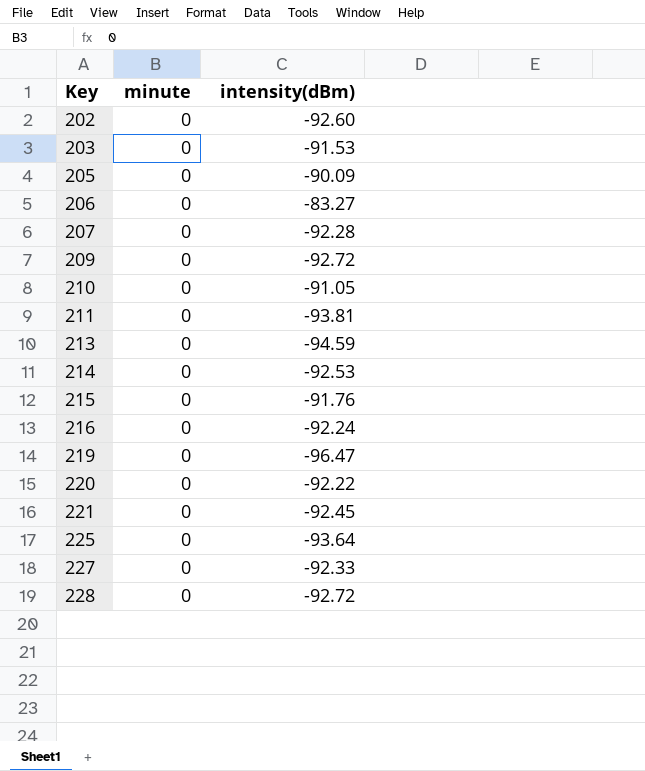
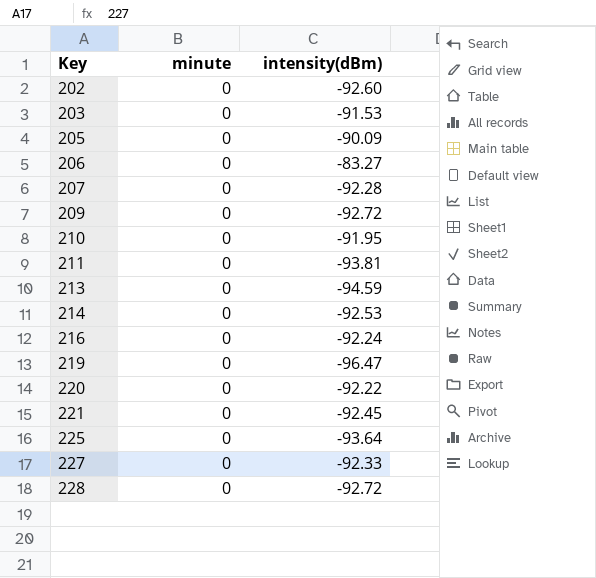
row 215: 0 | -91.76 -> none
210 | intensity(dBm): -91.05 -> -91.95

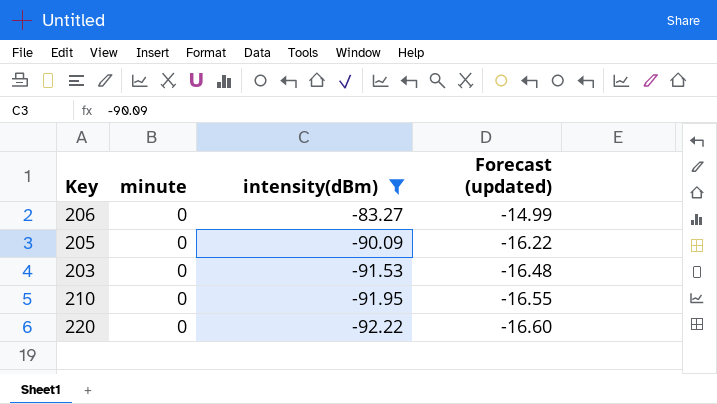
filter: none -> intensity(dBm) >= -92.22
row order: Key ascending -> intensity(dBm) descending
column Forecast (updated) | formula: none -> [intensity(dBm)] * 0.18

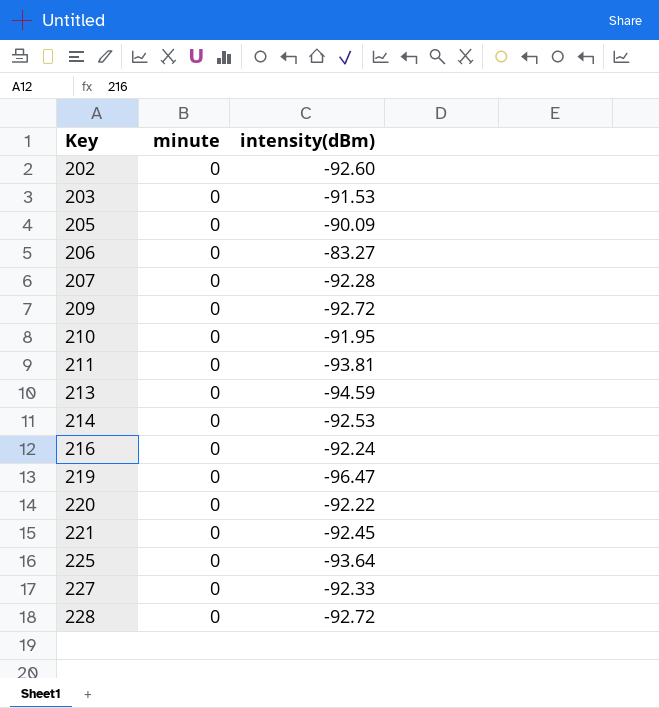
filter: intensity(dBm) >= -92.22 -> none
row order: intensity(dBm) descending -> Key ascending
column Forecast (updated) | formula: [intensity(dBm)] * 0.18 -> none

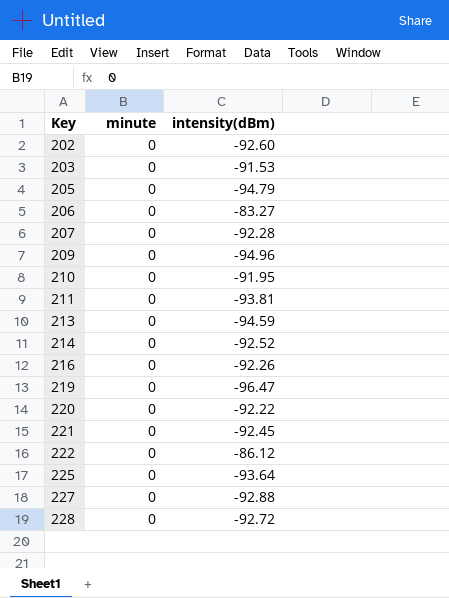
205 | intensity(dBm): -90.09 -> -94.79
209 | intensity(dBm): -92.72 -> -94.96
214 | intensity(dBm): -92.53 -> -92.52
216 | intensity(dBm): -92.24 -> -92.26
row 222: none -> 0 | -86.12
227 | intensity(dBm): -92.33 -> -92.88

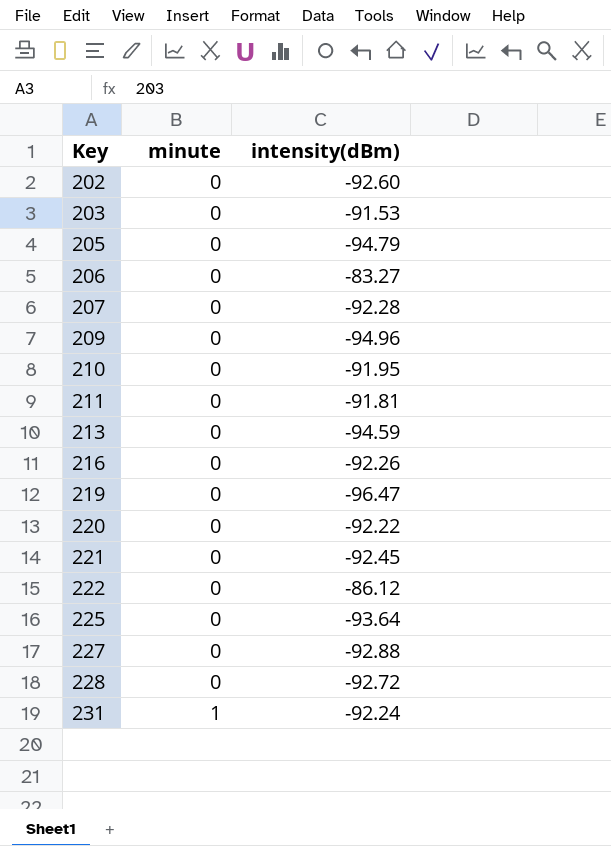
row 214: 0 | -92.52 -> none
211 | intensity(dBm): -93.81 -> -91.81
row 231: none -> 1 | -92.24

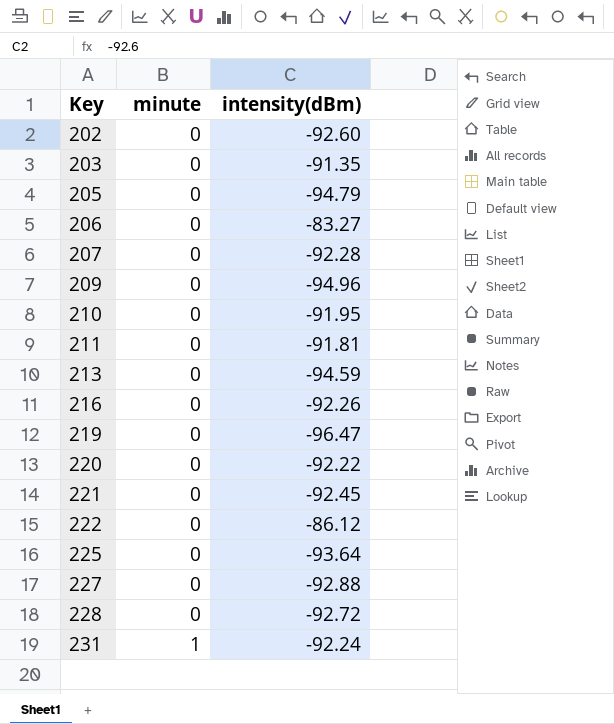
203 | intensity(dBm): -91.53 -> -91.35

